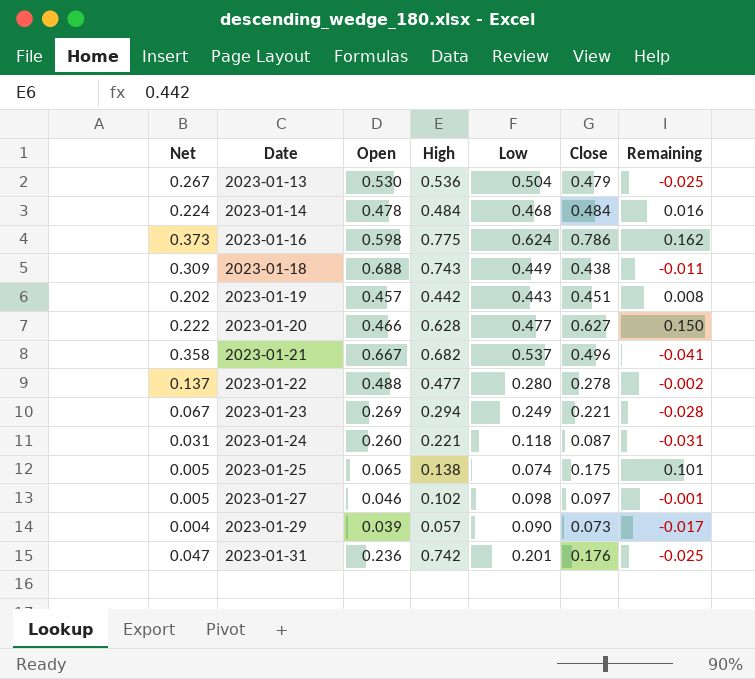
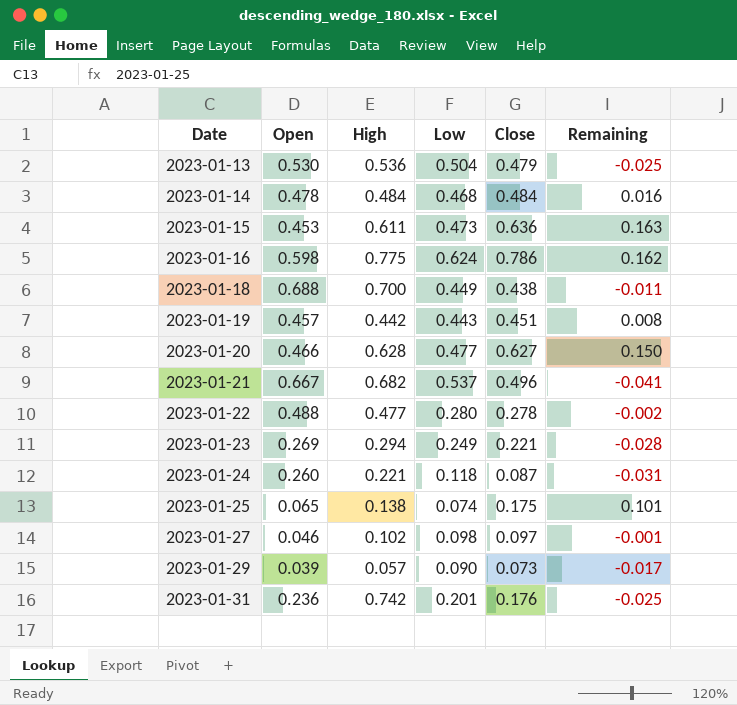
column Net | formula: [Open] * [Low] -> none
row 2023-01-15: none -> 0.453 | 0.611 | 0.473 | 0.636 | 0.163
2023-01-18 | High: 0.743 -> 0.700

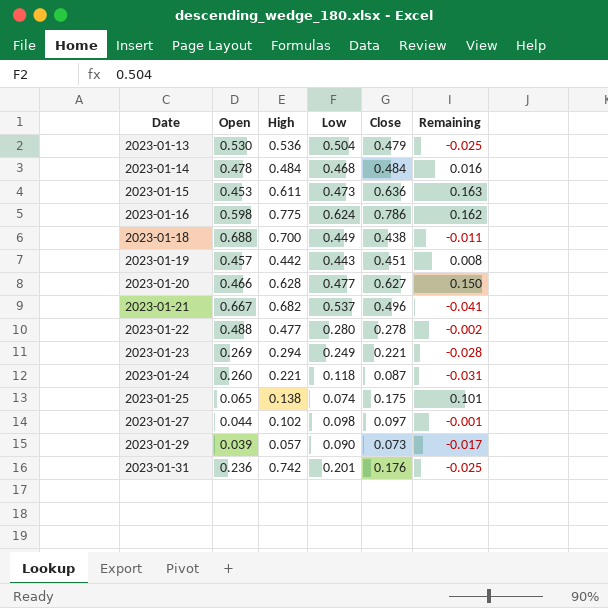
2023-01-27 | Open: 0.046 -> 0.044

